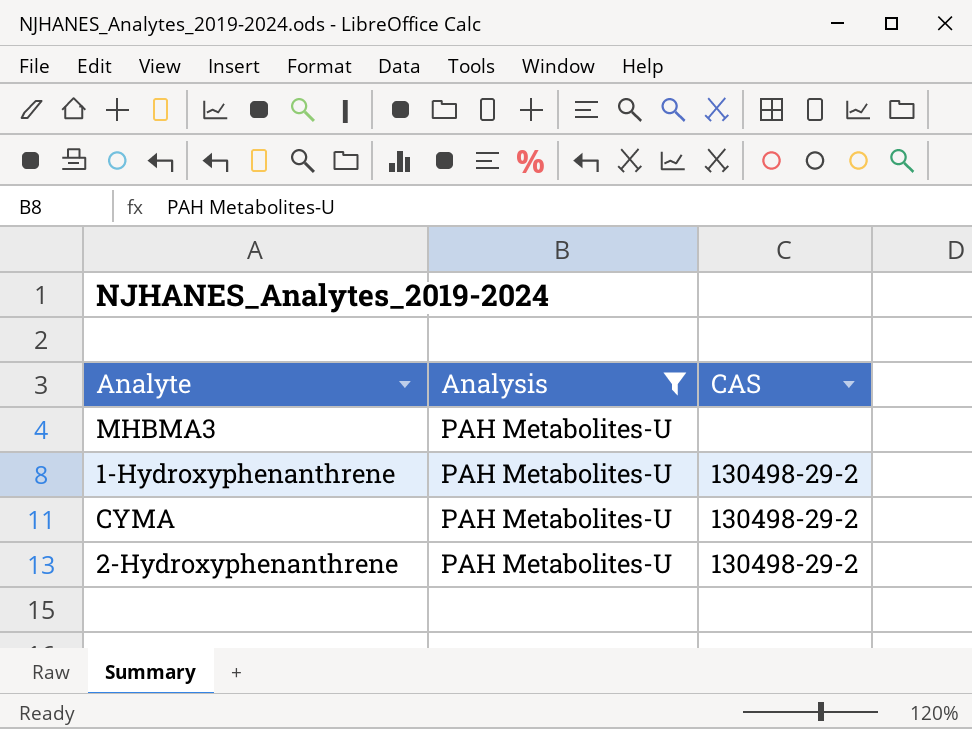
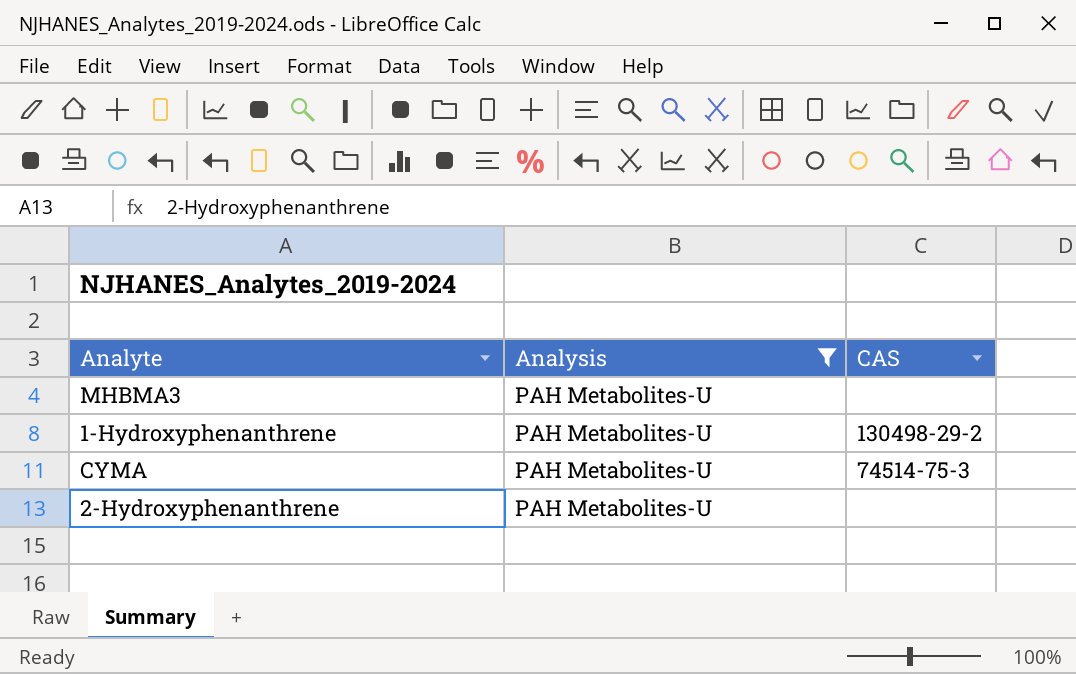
CYMA | CAS: 130498-29-2 -> 74514-75-3
2-Hydroxyphenanthrene | CAS: 130498-29-2 -> none

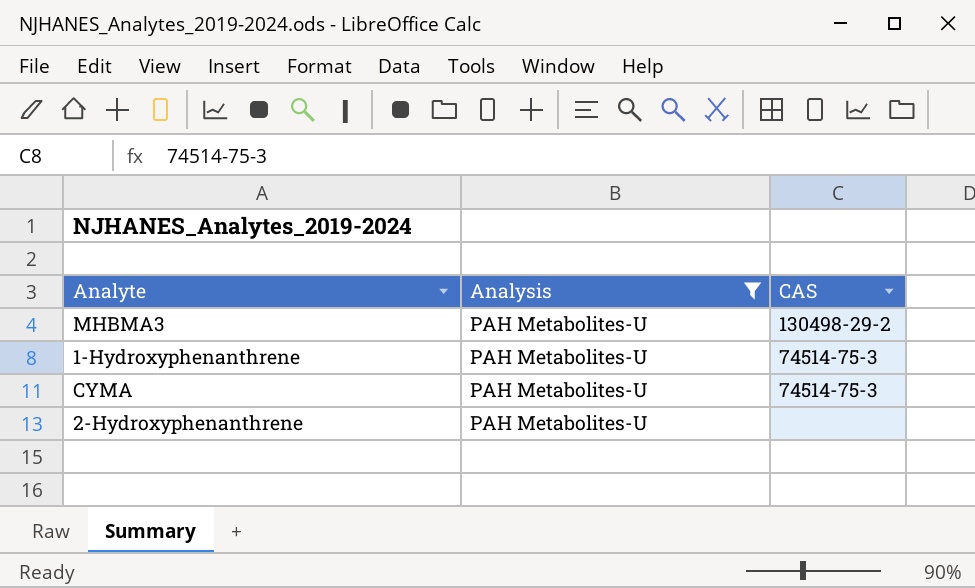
MHBMA3 | CAS: none -> 130498-29-2
1-Hydroxyphenanthrene | CAS: 130498-29-2 -> 74514-75-3

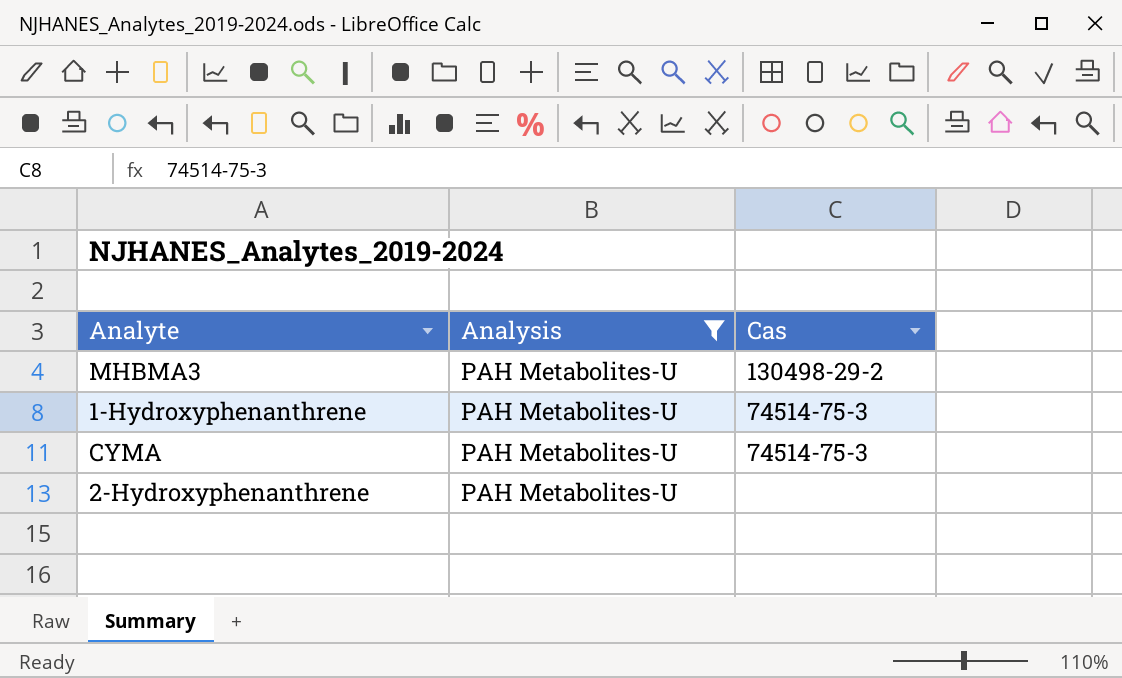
column name: CAS -> Cas

